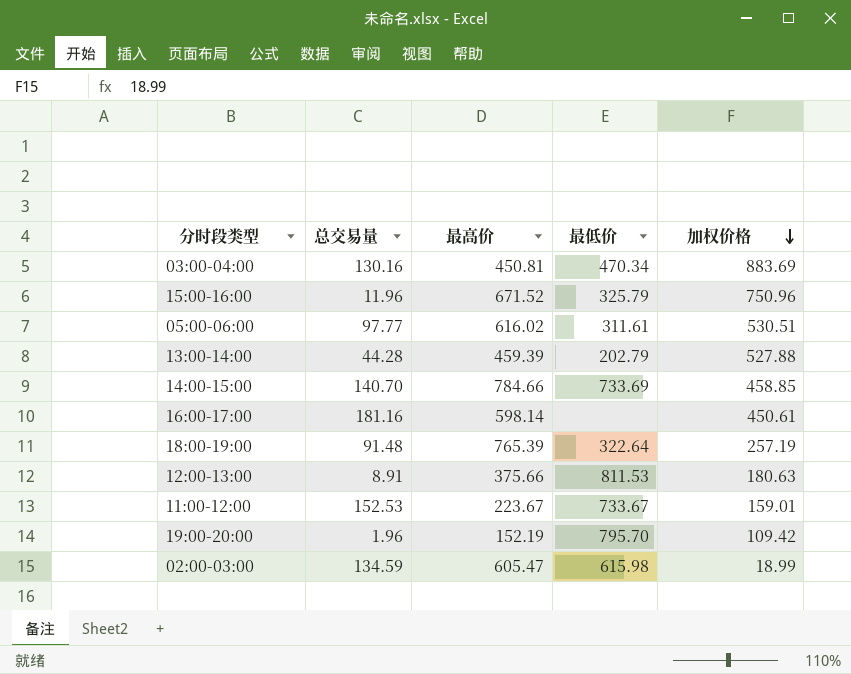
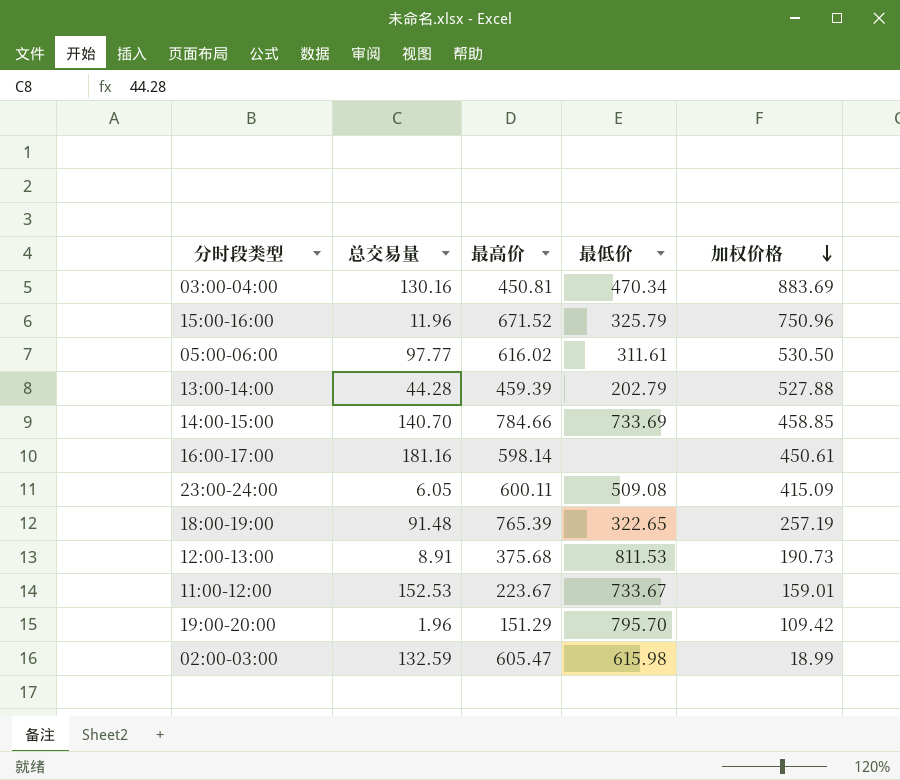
05:00-06:00 | 加权价格: 530.51 -> 530.50
row 23:00-24:00: none -> 6.05 | 600.11 | 509.08 | 415.09
18:00-19:00 | 最低价: 322.64 -> 322.65
12:00-13:00 | 最高价: 375.66 -> 375.68
12:00-13:00 | 加权价格: 180.63 -> 190.73
19:00-20:00 | 最高价: 152.19 -> 151.29
02:00-03:00 | 总交易量: 134.59 -> 132.59

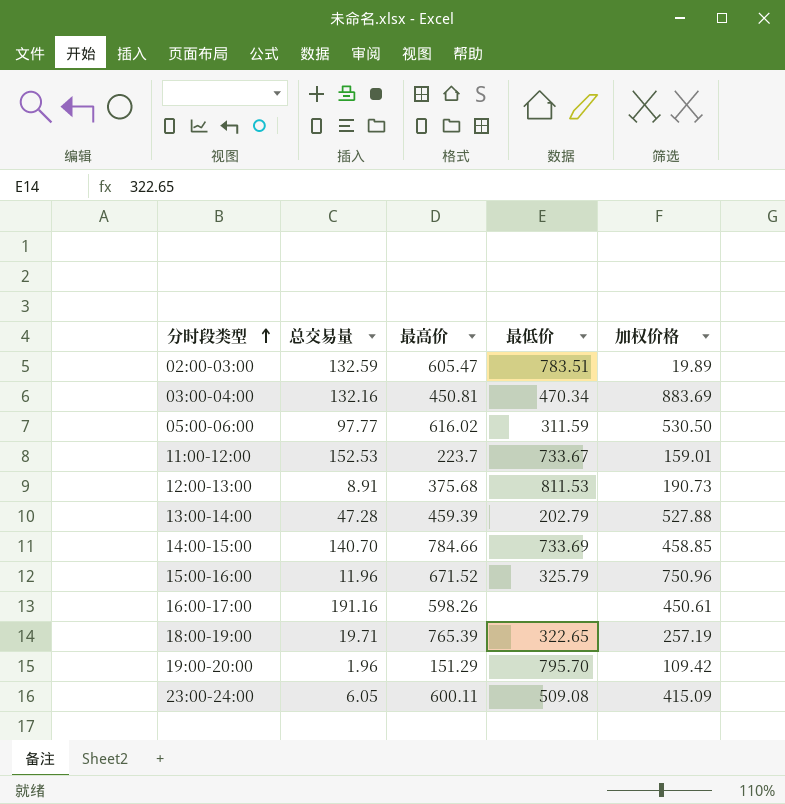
row order: 加权价格 descending -> 分时段类型 ascending
02:00-03:00 | 最低价: 615.98 -> 783.51
02:00-03:00 | 加权价格: 18.99 -> 19.89
03:00-04:00 | 总交易量: 130.16 -> 132.16
05:00-06:00 | 最低价: 311.61 -> 311.59
11:00-12:00 | 最高价: 223.67 -> 223.7
13:00-14:00 | 总交易量: 44.28 -> 47.28
16:00-17:00 | 总交易量: 181.16 -> 191.16
16:00-17:00 | 最高价: 598.14 -> 598.26
18:00-19:00 | 总交易量: 91.48 -> 19.71

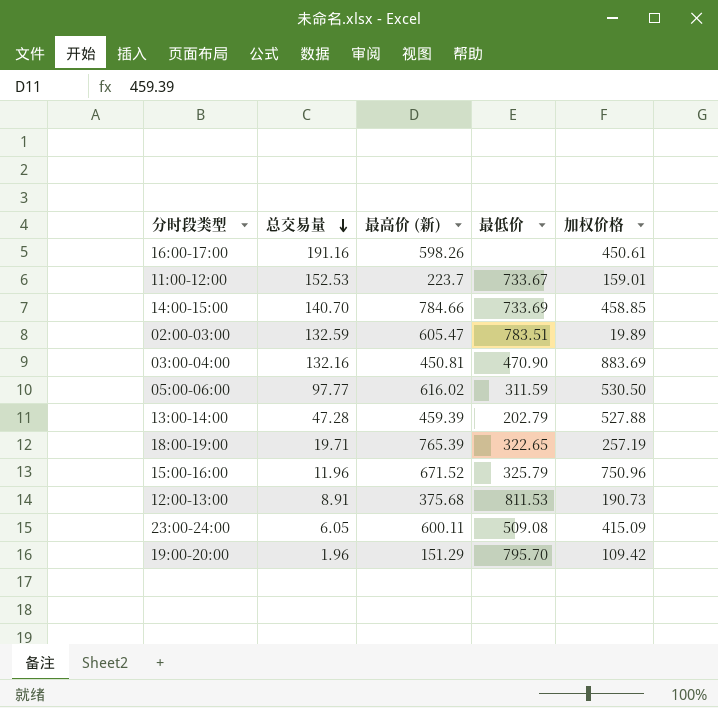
row order: 分时段类型 ascending -> 总交易量 descending
column name: 最高价 -> 最高价 (新)
03:00-04:00 | 最低价: 470.34 -> 470.90

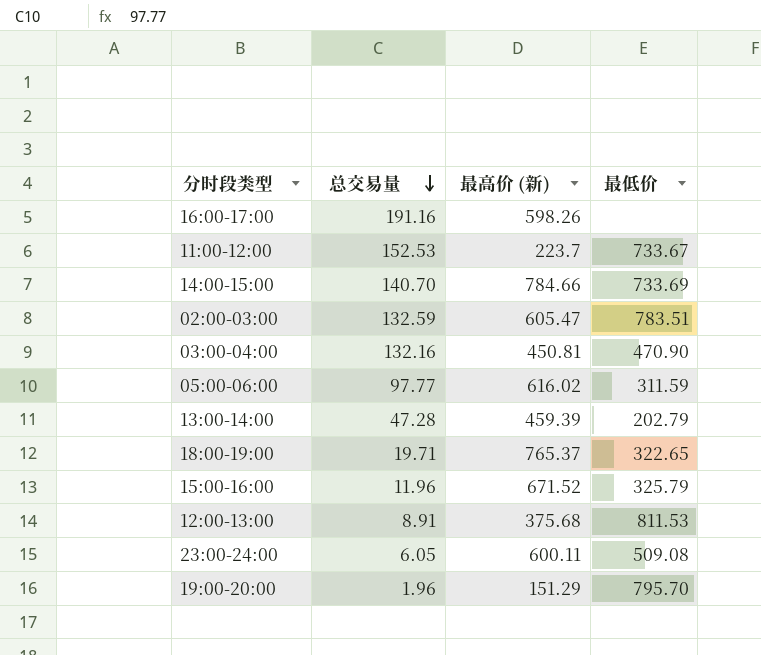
column 加权价格 | position: 5 -> none
18:00-19:00 | 最高价 (新): 765.39 -> 765.37

